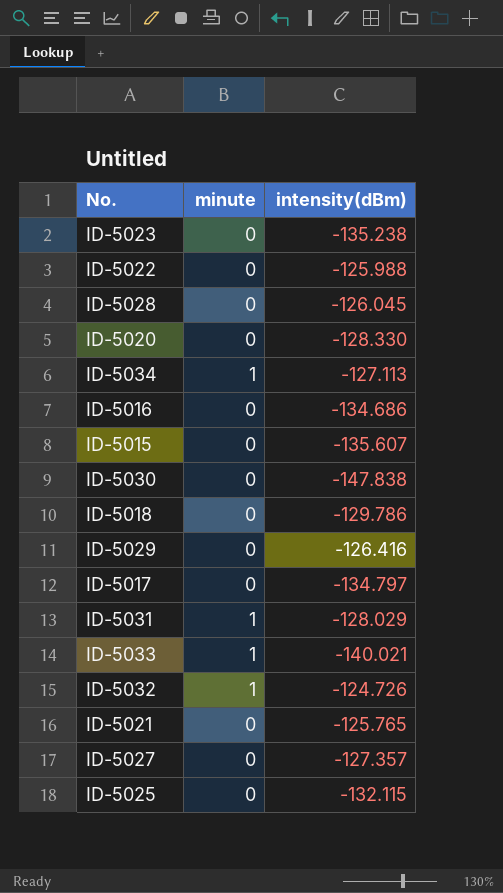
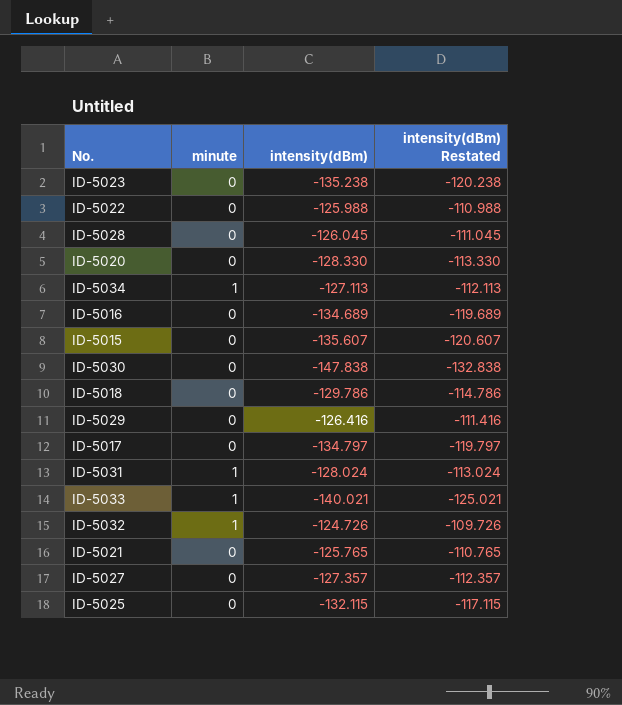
column intensity(dBm) Restated | formula: none -> [intensity(dBm)] + 15
ID-5016 | intensity(dBm): -134.686 -> -134.689
ID-5031 | intensity(dBm): -128.029 -> -128.024

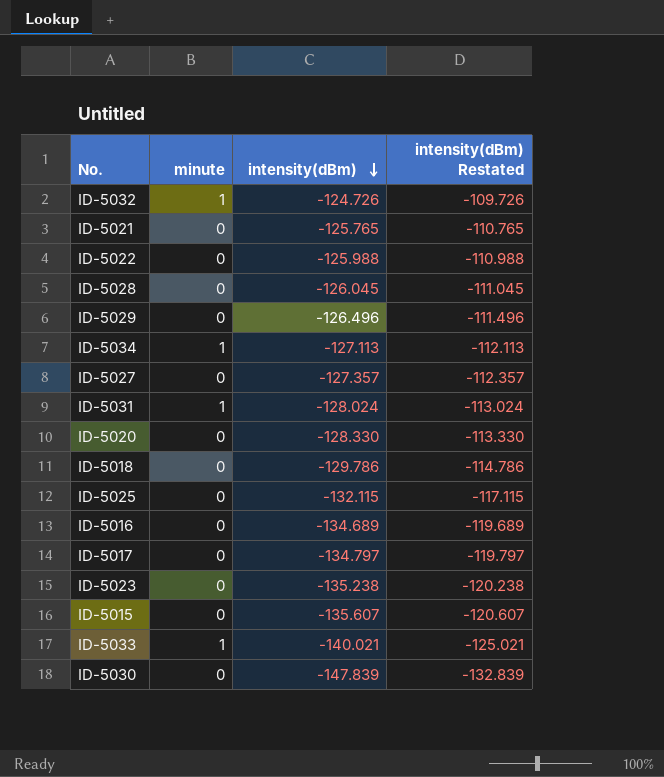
row order: none -> intensity(dBm) descending
ID-5029 | intensity(dBm): -126.416 -> -126.496
ID-5029 | intensity(dBm) Restated: -111.416 -> -111.496
ID-5030 | intensity(dBm): -147.838 -> -147.839
ID-5030 | intensity(dBm) Restated: -132.838 -> -132.839

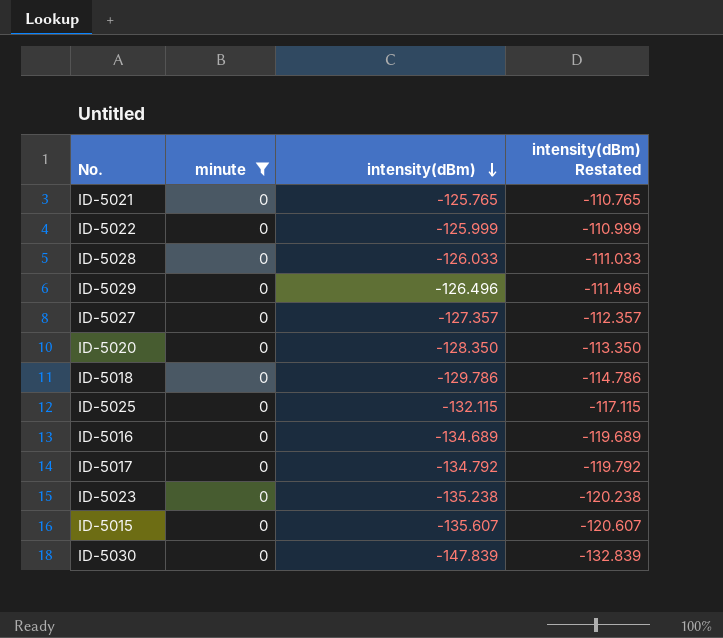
filter: none -> minute = 0
ID-5022 | intensity(dBm): -125.988 -> -125.999
ID-5022 | intensity(dBm) Restated: -110.988 -> -110.999
ID-5028 | intensity(dBm): -126.045 -> -126.033
ID-5028 | intensity(dBm) Restated: -111.045 -> -111.033
ID-5020 | intensity(dBm): -128.330 -> -128.350
ID-5020 | intensity(dBm) Restated: -113.330 -> -113.350
ID-5017 | intensity(dBm): -134.797 -> -134.792
ID-5017 | intensity(dBm) Restated: -119.797 -> -119.792

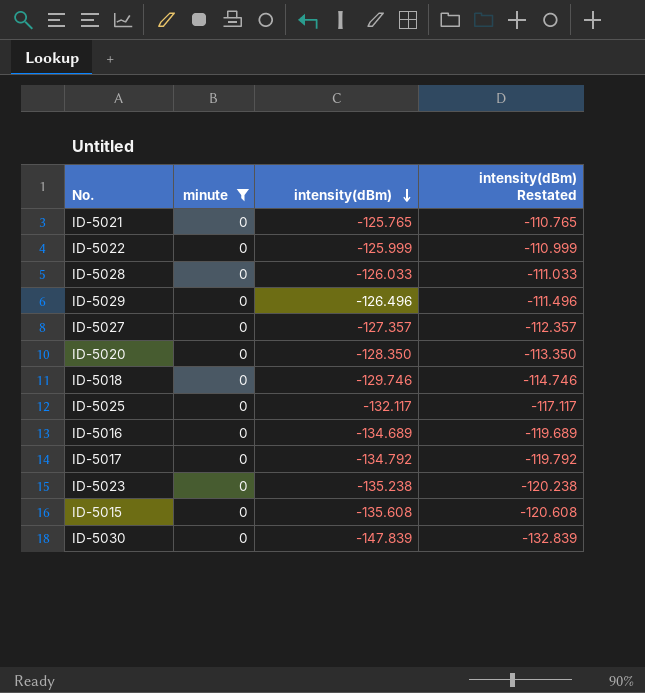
ID-5018 | intensity(dBm): -129.786 -> -129.746
ID-5018 | intensity(dBm) Restated: -114.786 -> -114.746
ID-5025 | intensity(dBm): -132.115 -> -132.117
ID-5025 | intensity(dBm) Restated: -117.115 -> -117.117
ID-5015 | intensity(dBm): -135.607 -> -135.608
ID-5015 | intensity(dBm) Restated: -120.607 -> -120.608

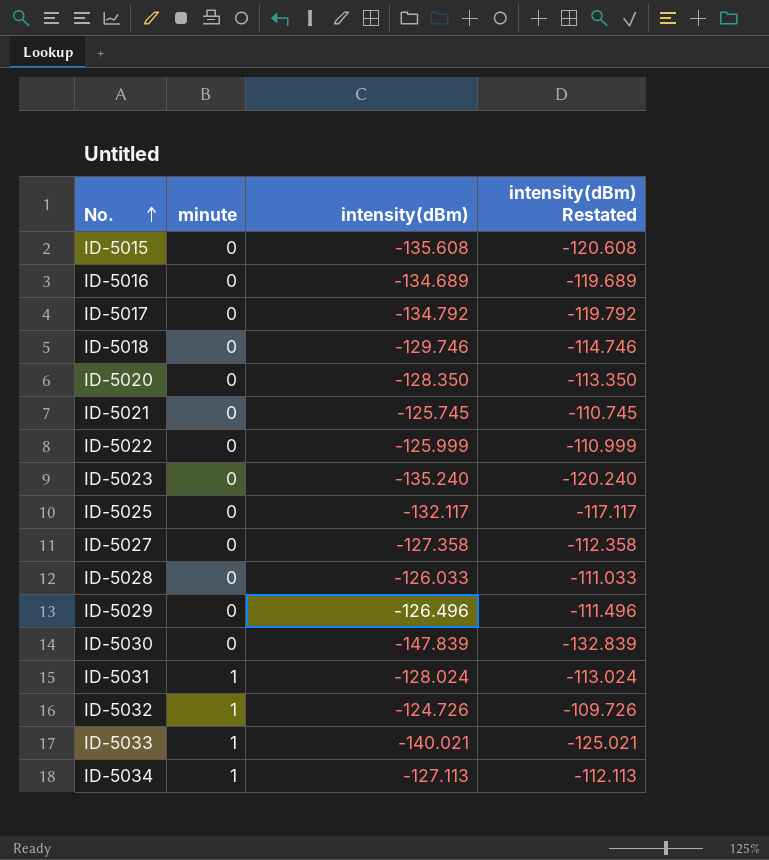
filter: minute = 0 -> none
row order: intensity(dBm) descending -> No. ascending
ID-5021 | intensity(dBm): -125.765 -> -125.745
ID-5021 | intensity(dBm) Restated: -110.765 -> -110.745
ID-5023 | intensity(dBm): -135.238 -> -135.240
ID-5023 | intensity(dBm) Restated: -120.238 -> -120.240
ID-5027 | intensity(dBm): -127.357 -> -127.358
ID-5027 | intensity(dBm) Restated: -112.357 -> -112.358

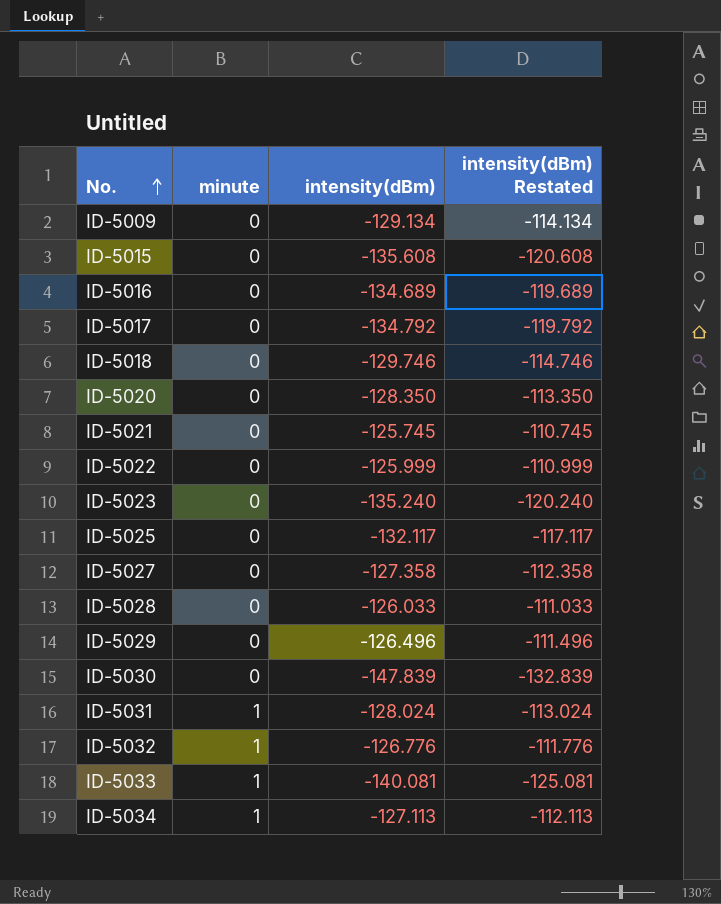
row ID-5009: none -> 0 | -129.134 | -114.134
ID-5032 | intensity(dBm): -124.726 -> -126.776
ID-5032 | intensity(dBm) Restated: -109.726 -> -111.776
ID-5033 | intensity(dBm): -140.021 -> -140.081
ID-5033 | intensity(dBm) Restated: -125.021 -> -125.081

